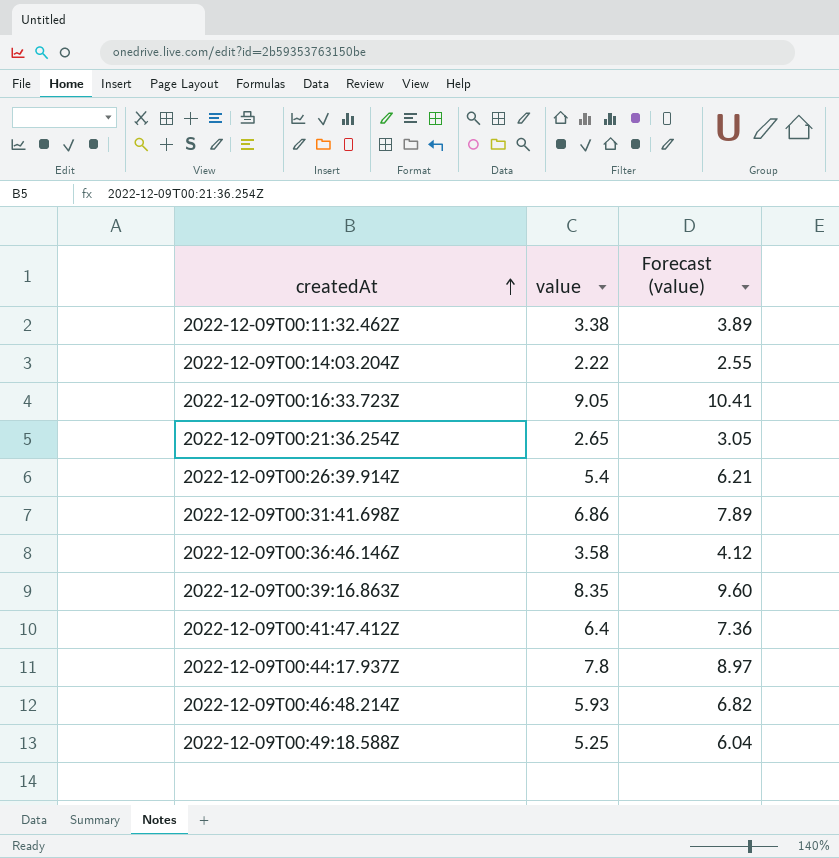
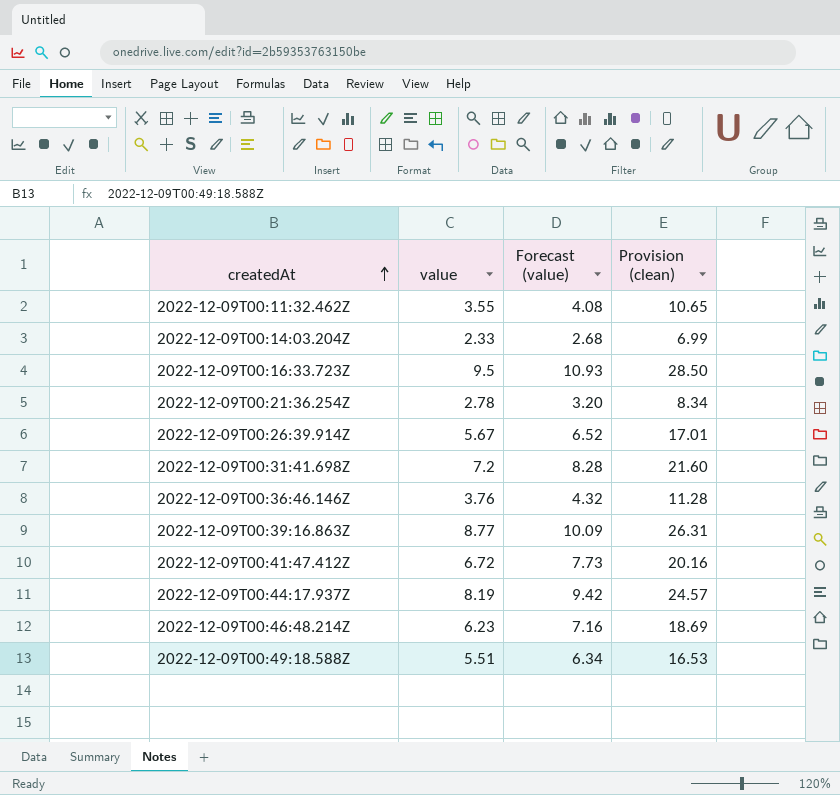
column Provision (clean) | formula: none -> [value] * 3
2022-12-09T00:11:32.462Z | value: 3.38 -> 3.55
2022-12-09T00:11:32.462Z | Forecast (value): 3.89 -> 4.08
2022-12-09T00:14:03.204Z | value: 2.22 -> 2.33
2022-12-09T00:14:03.204Z | Forecast (value): 2.55 -> 2.68
2022-12-09T00:16:33.723Z | value: 9.05 -> 9.5
2022-12-09T00:16:33.723Z | Forecast (value): 10.41 -> 10.93
2022-12-09T00:21:36.254Z | value: 2.65 -> 2.78
2022-12-09T00:21:36.254Z | Forecast (value): 3.05 -> 3.20
2022-12-09T00:26:39.914Z | value: 5.4 -> 5.67
2022-12-09T00:26:39.914Z | Forecast (value): 6.21 -> 6.52
2022-12-09T00:31:41.698Z | value: 6.86 -> 7.2
2022-12-09T00:31:41.698Z | Forecast (value): 7.89 -> 8.28
2022-12-09T00:36:46.146Z | value: 3.58 -> 3.76
2022-12-09T00:36:46.146Z | Forecast (value): 4.12 -> 4.32
2022-12-09T00:39:16.863Z | value: 8.35 -> 8.77
2022-12-09T00:39:16.863Z | Forecast (value): 9.60 -> 10.09
2022-12-09T00:41:47.412Z | value: 6.4 -> 6.72
2022-12-09T00:41:47.412Z | Forecast (value): 7.36 -> 7.73
2022-12-09T00:44:17.937Z | value: 7.8 -> 8.19
2022-12-09T00:44:17.937Z | Forecast (value): 8.97 -> 9.42
2022-12-09T00:46:48.214Z | value: 5.93 -> 6.23
2022-12-09T00:46:48.214Z | Forecast (value): 6.82 -> 7.16
2022-12-09T00:49:18.588Z | value: 5.25 -> 5.51
2022-12-09T00:49:18.588Z | Forecast (value): 6.04 -> 6.34

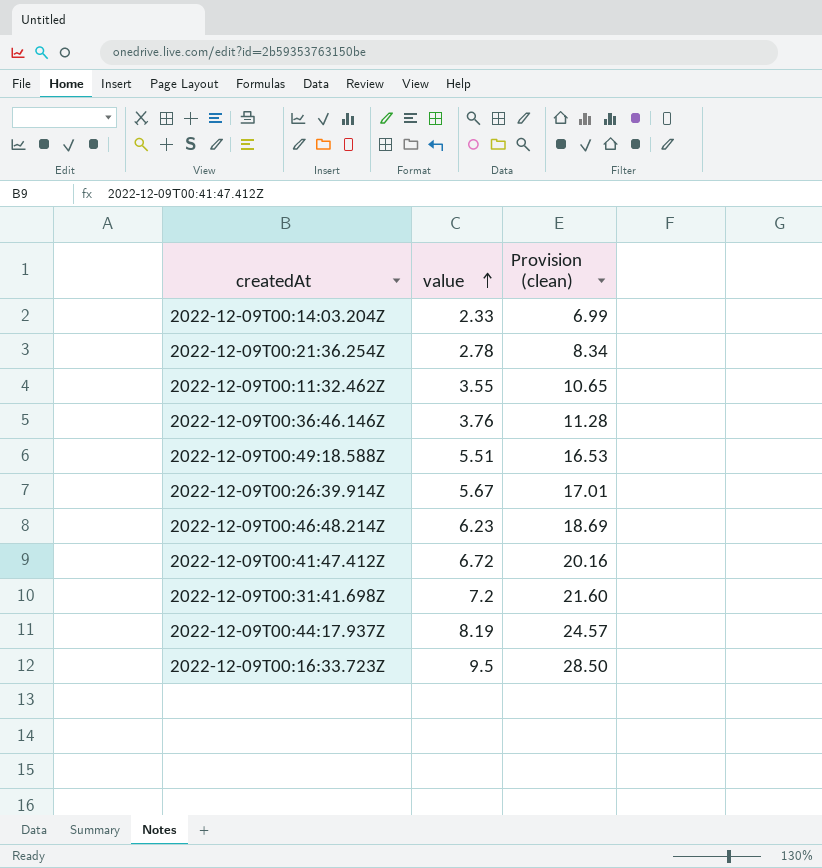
row order: createdAt ascending -> value ascending
column Forecast (value) | formula: [value] * 1.15 -> none
row 2022-12-09T00:39:16.863Z: 8.77 | 10.09 | 26.31 -> none

